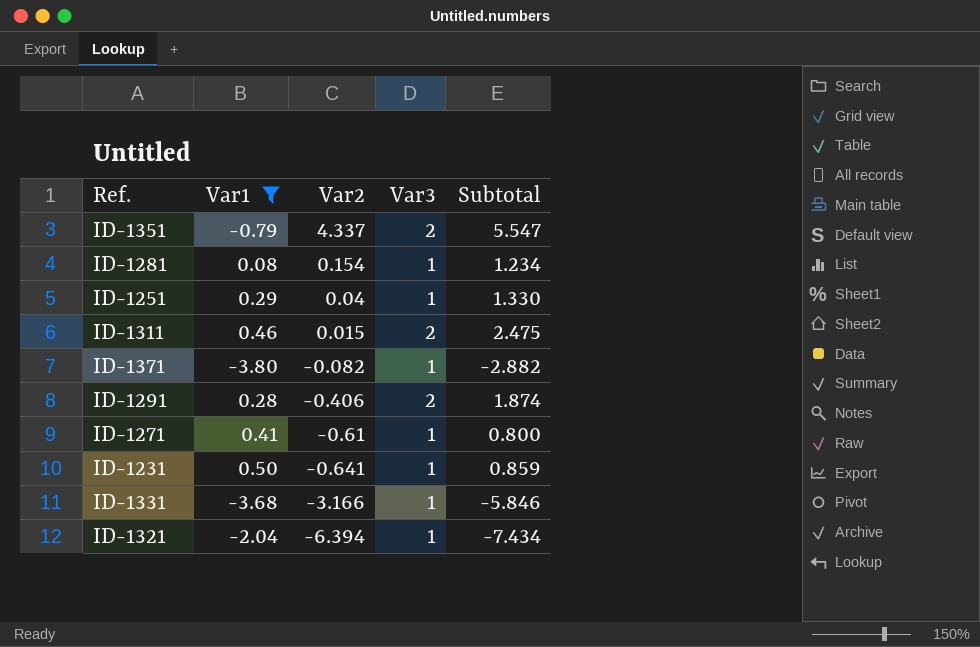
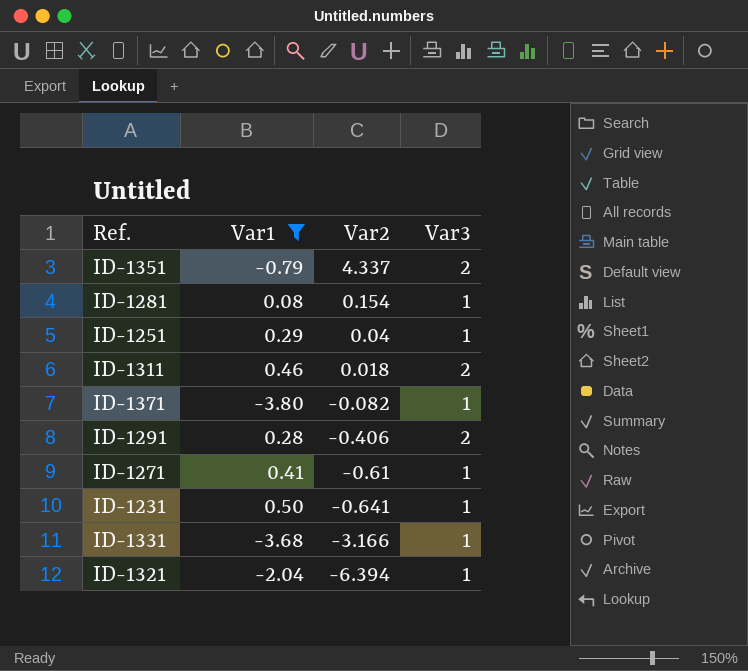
column Subtotal | formula: [Var1] + [Var2] + [Var3] -> none
ID-1311 | Var2: 0.015 -> 0.018

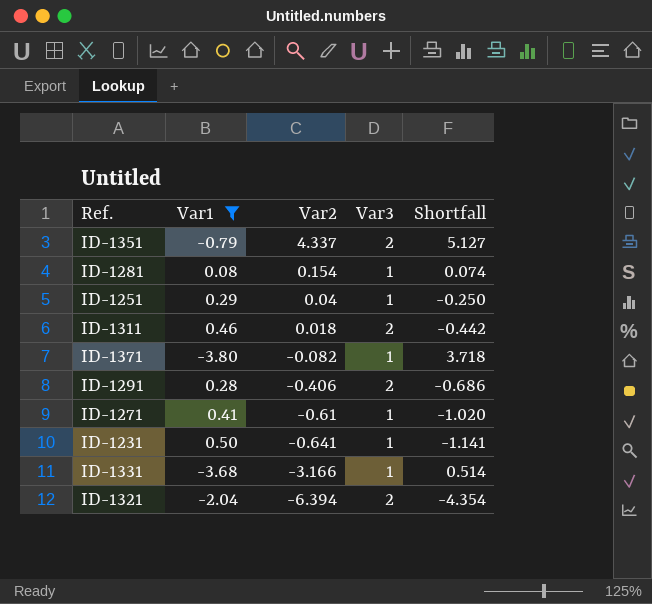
column Shortfall | formula: none -> [Var2] - [Var1]
ID-1321 | Var3: 1 -> 2

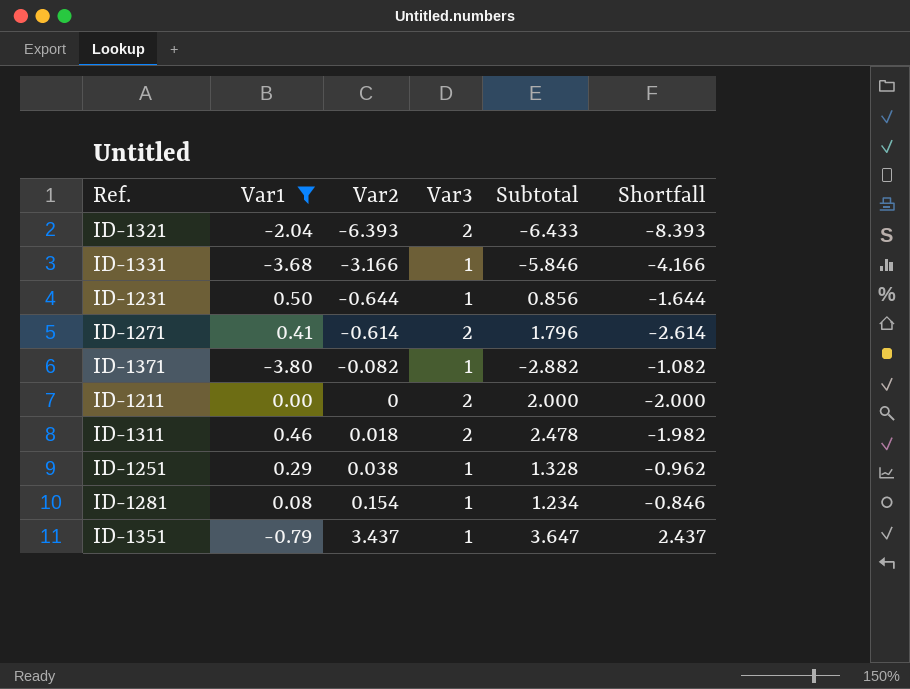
row order: Var2 descending -> Var2 ascending
column Subtotal | formula: none -> [Var1] + [Var2] + [Var3]
column Shortfall | formula: [Var2] - [Var1] -> [Var2] - [Var3]
row ID-1291: 0.28 | -0.406 | 2 | -0.686 -> none
ID-1321 | Var2: -6.394 -> -6.393
ID-1231 | Var2: -0.641 -> -0.644
ID-1271 | Var2: -0.61 -> -0.614
ID-1271 | Var3: 1 -> 2
row ID-1211: none -> 0.00 | 0 | 2 | 2.000 | -2.000
ID-1251 | Var2: 0.04 -> 0.038
ID-1351 | Var2: 4.337 -> 3.437
ID-1351 | Var3: 2 -> 1

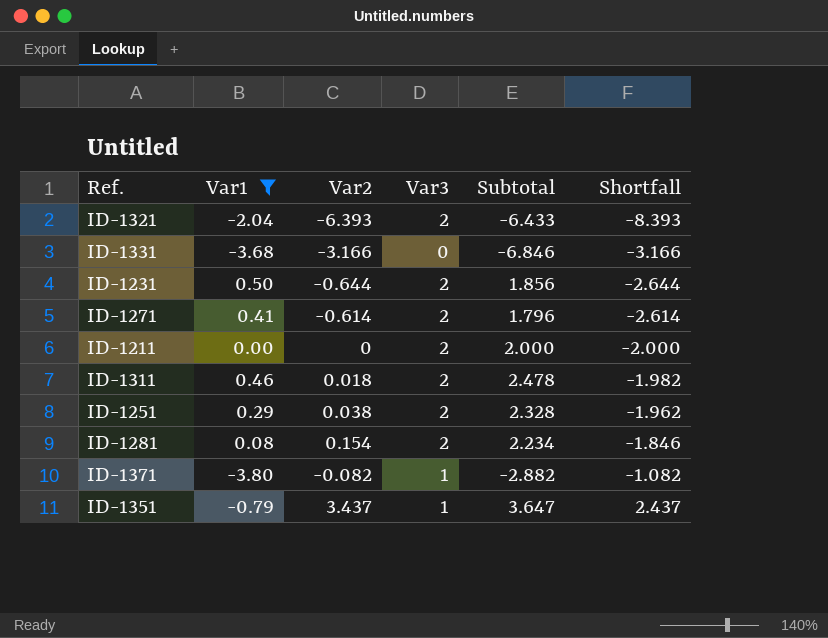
row order: Var2 ascending -> Shortfall ascending
ID-1331 | Var3: 1 -> 0
ID-1331 | Subtotal: -5.846 -> -6.846
ID-1331 | Shortfall: -4.166 -> -3.166
ID-1231 | Var3: 1 -> 2
ID-1231 | Subtotal: 0.856 -> 1.856
ID-1231 | Shortfall: -1.644 -> -2.644
ID-1251 | Var3: 1 -> 2
ID-1251 | Subtotal: 1.328 -> 2.328
ID-1251 | Shortfall: -0.962 -> -1.962
ID-1281 | Var3: 1 -> 2
ID-1281 | Subtotal: 1.234 -> 2.234
ID-1281 | Shortfall: -0.846 -> -1.846

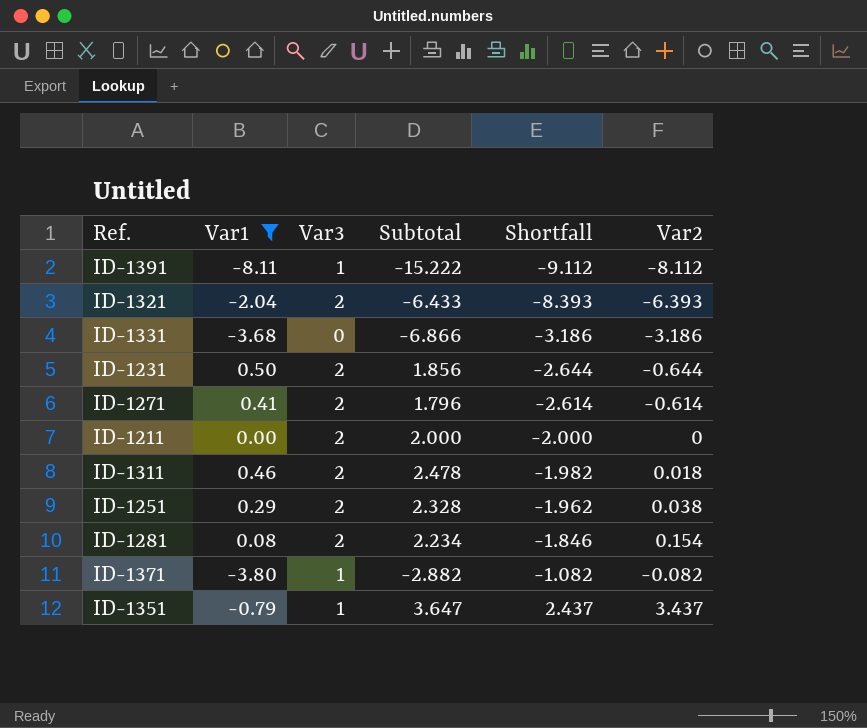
column Var2 | position: 3 -> 6
row ID-1391: none -> -8.11 | 1 | -15.222 | -9.112 | -8.112
ID-1331 | Subtotal: -6.846 -> -6.866
ID-1331 | Shortfall: -3.166 -> -3.186
ID-1331 | Var2: -3.166 -> -3.186

